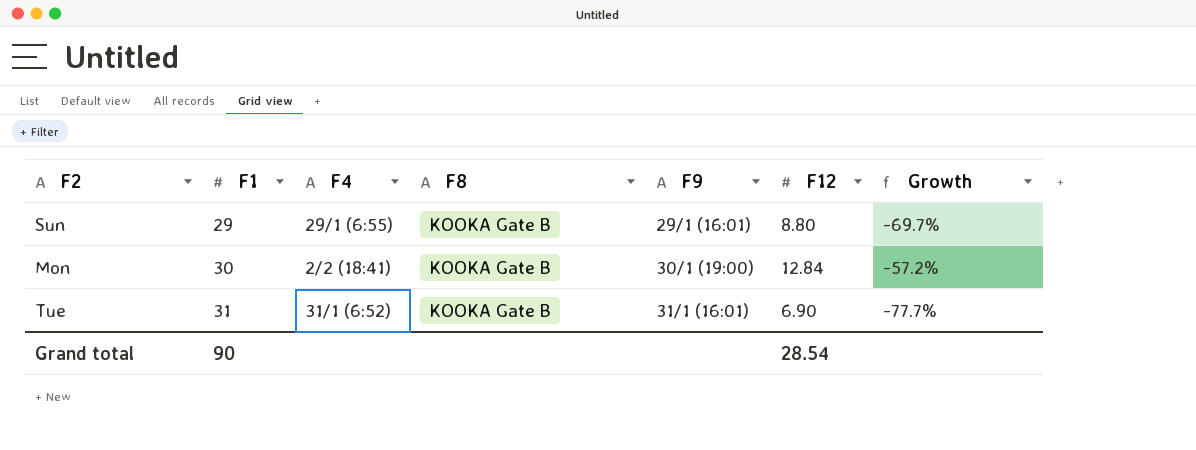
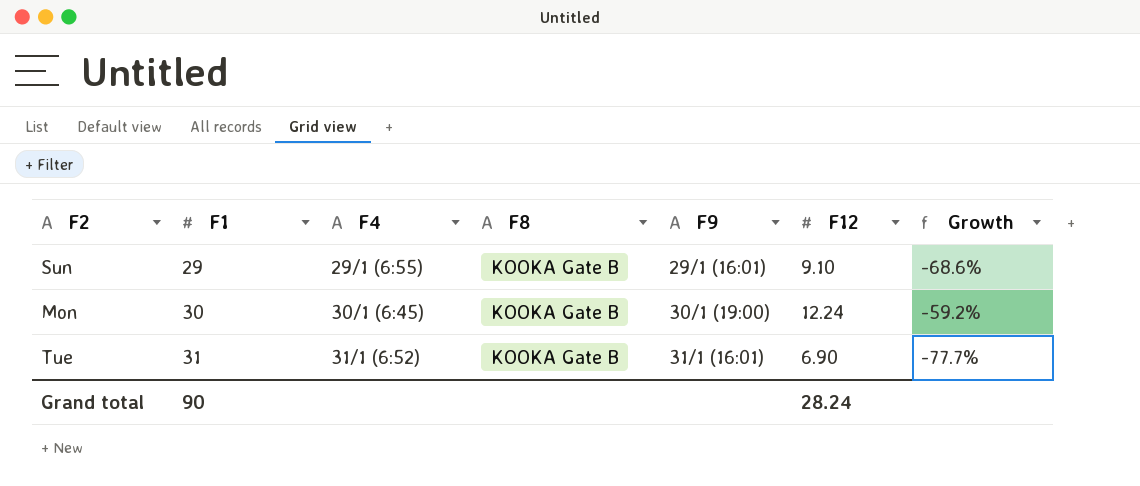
Sun | F12: 8.80 -> 9.10
Sun | Growth: -69.7% -> -68.6%
Mon | F4: 2/2 (18:41) -> 30/1 (6:45)
Mon | F12: 12.84 -> 12.24
Mon | Growth: -57.2% -> -59.2%
Grand total | F12: 28.54 -> 28.24

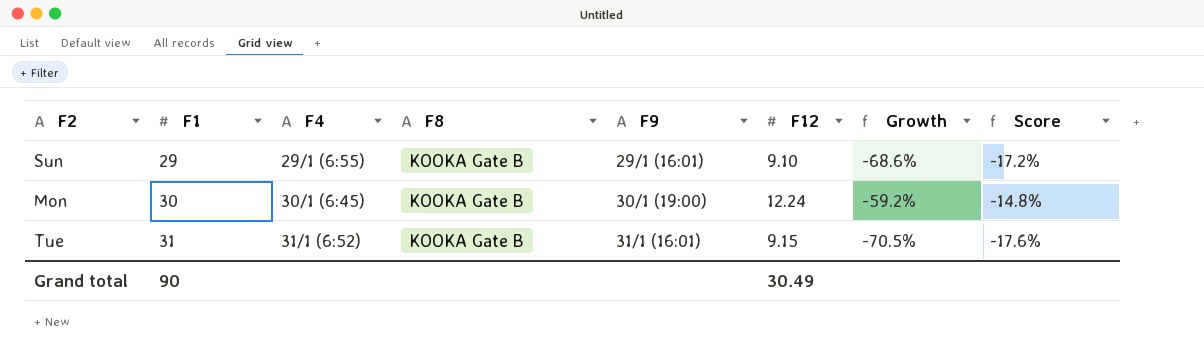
column Score | formula: none -> [Growth] * 0.25
Tue | F12: 6.90 -> 9.15
Tue | Growth: -77.7% -> -70.5%
Grand total | F12: 28.24 -> 30.49

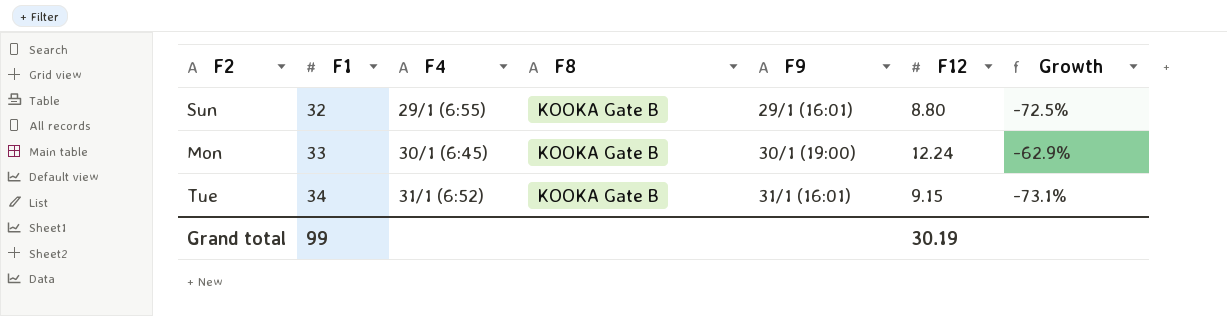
column Score | formula: [Growth] * 0.25 -> none
Sun | F1: 29 -> 32
Sun | F12: 9.10 -> 8.80
Sun | Growth: -68.6% -> -72.5%
Mon | F1: 30 -> 33
Mon | Growth: -59.2% -> -62.9%
Tue | F1: 31 -> 34
Tue | Growth: -70.5% -> -73.1%
Grand total | F1: 90 -> 99
Grand total | F12: 30.49 -> 30.19

